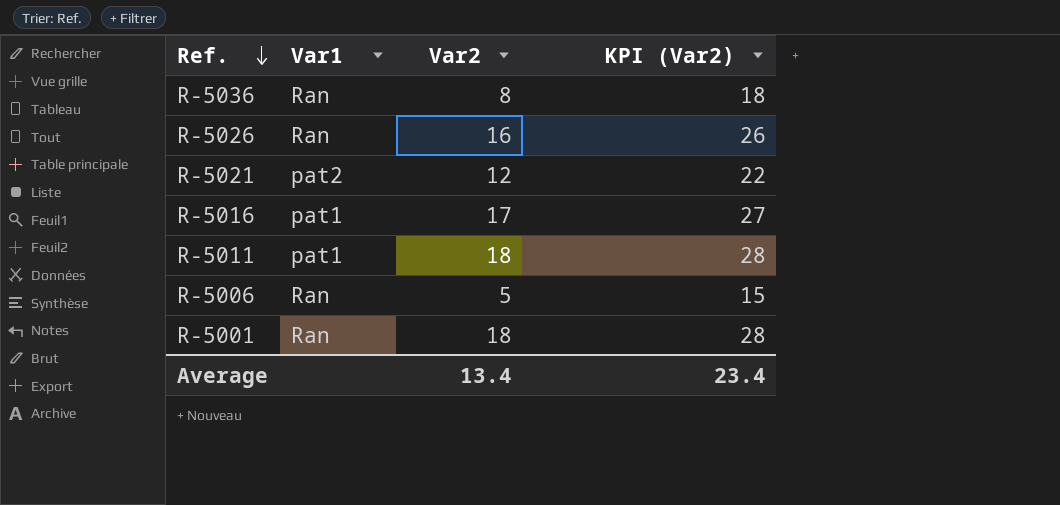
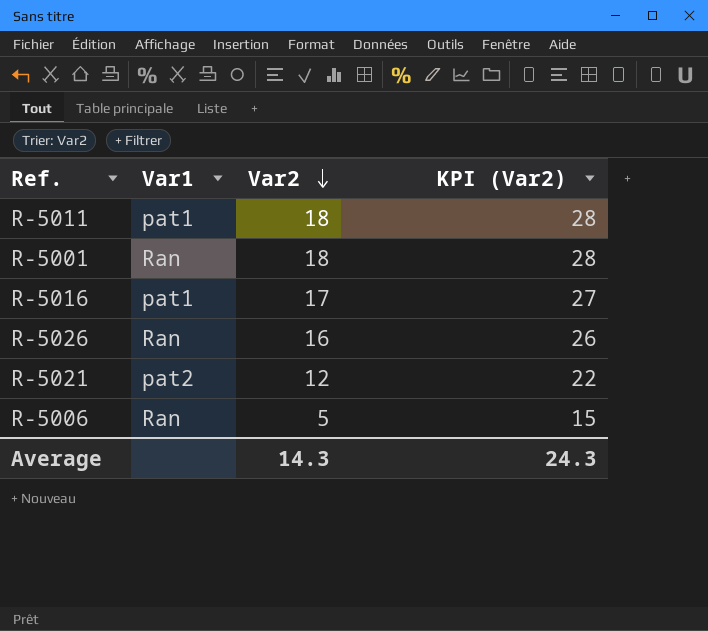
row order: Ref. descending -> Var2 descending
row R-5036: Ran | 8 | 18 -> none
Average | Var2: 13.4 -> 14.3
Average | KPI (Var2): 23.4 -> 24.3

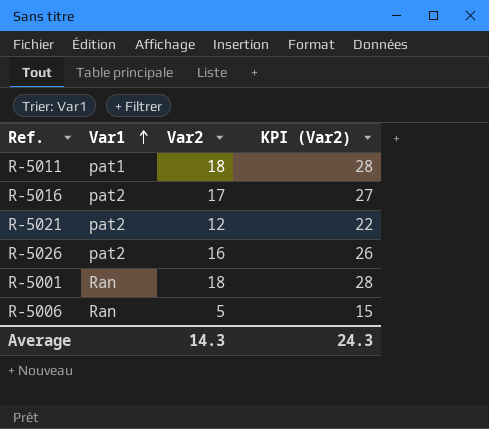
row order: Var2 descending -> Var1 ascending
R-5016 | Var1: pat1 -> pat2
R-5026 | Var1: Ran -> pat2

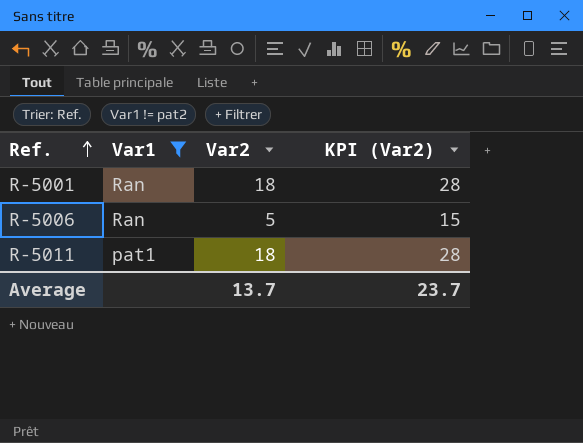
filter: none -> Var1 != pat2
row order: Var1 ascending -> Ref. ascending
Average | Var2: 14.3 -> 13.7
Average | KPI (Var2): 24.3 -> 23.7

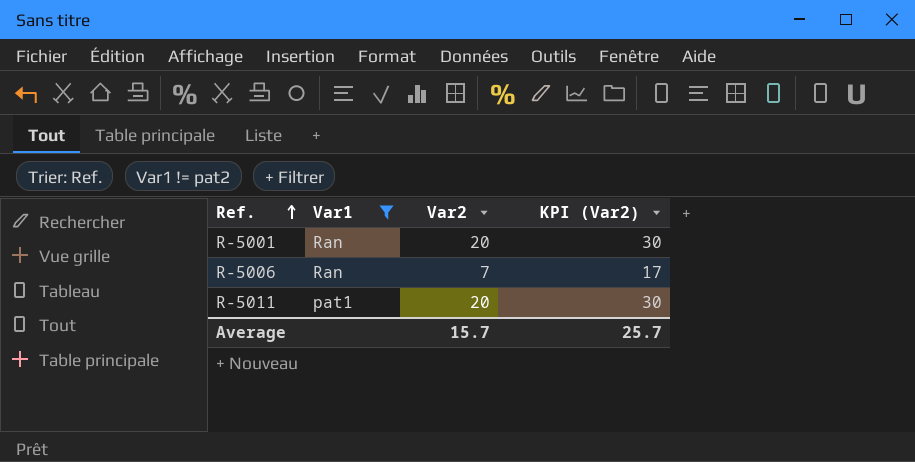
R-5001 | Var2: 18 -> 20
R-5001 | KPI (Var2): 28 -> 30
R-5006 | Var2: 5 -> 7
R-5006 | KPI (Var2): 15 -> 17
R-5011 | Var2: 18 -> 20
R-5011 | KPI (Var2): 28 -> 30
Average | Var2: 13.7 -> 15.7
Average | KPI (Var2): 23.7 -> 25.7

